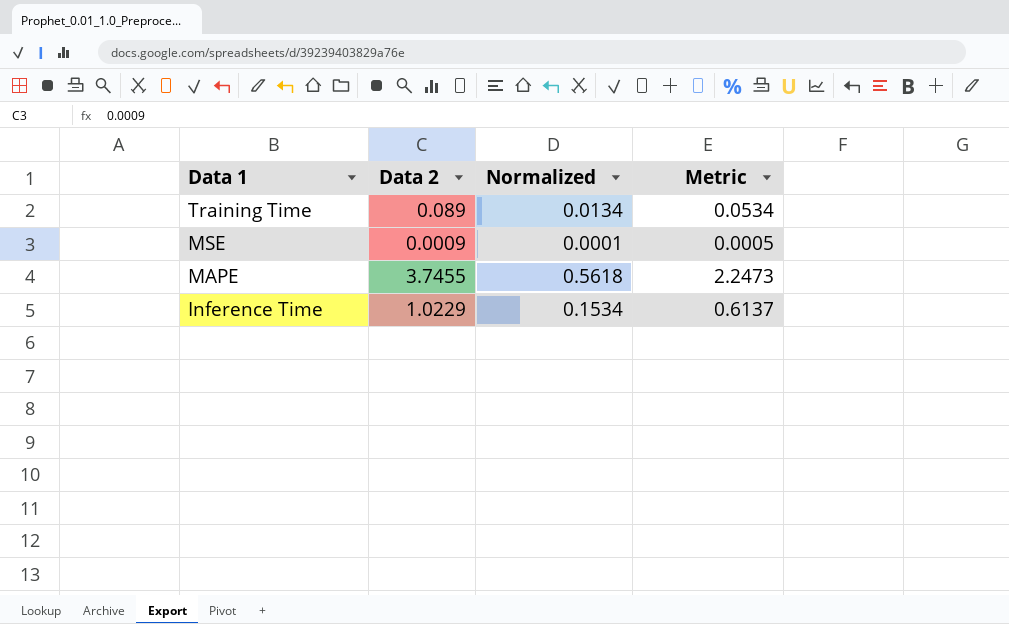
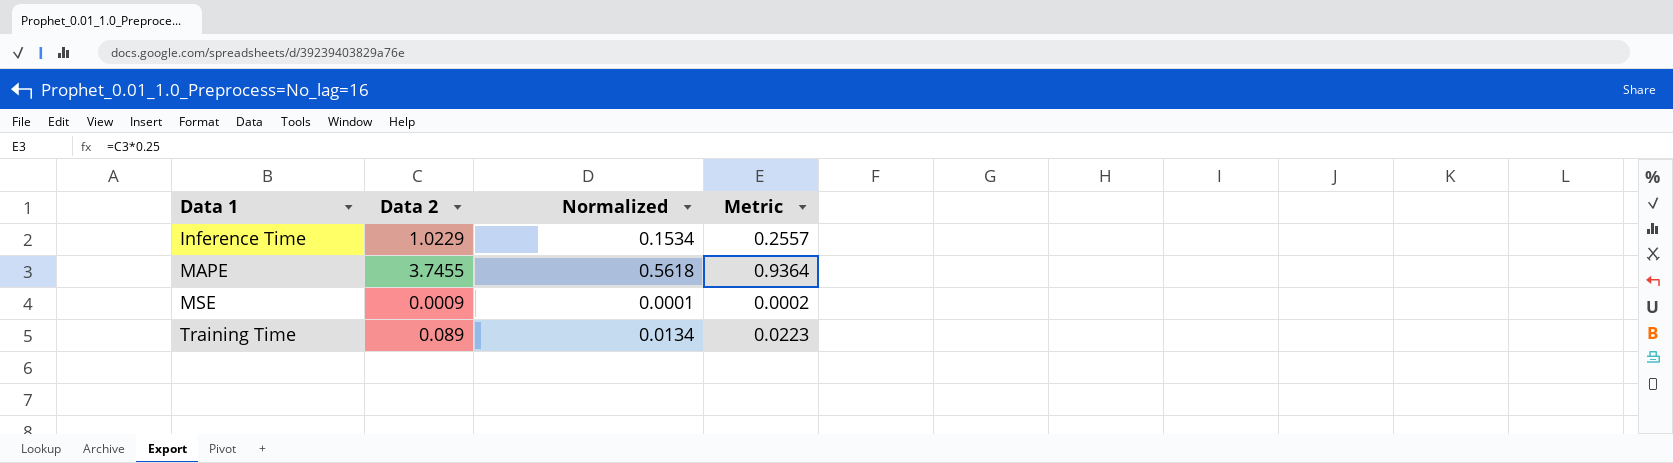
row order: Data 1 descending -> Data 1 ascending
column Metric | formula: [Data 2] * 0.6 -> [Data 2] * 0.25

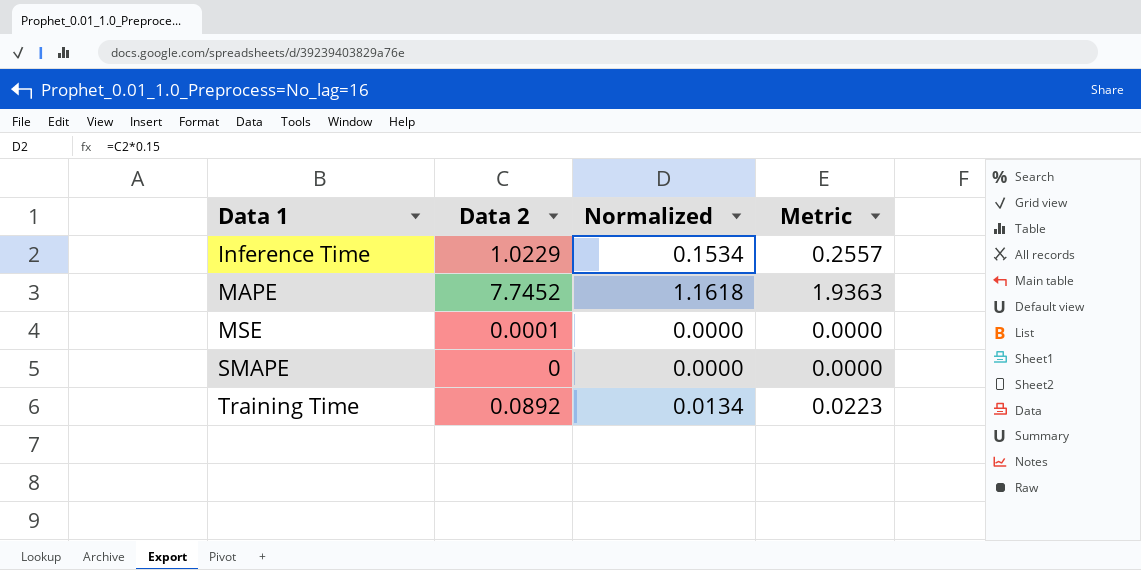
MAPE | Data 2: 3.7455 -> 7.7452
MAPE | Normalized: 0.5618 -> 1.1618
MAPE | Metric: 0.9364 -> 1.9363
MSE | Data 2: 0.0009 -> 0.0001
MSE | Normalized: 0.0001 -> 0.0000
MSE | Metric: 0.0002 -> 0.0000
row SMAPE: none -> 0 | 0.0000 | 0.0000
Training Time | Data 2: 0.089 -> 0.0892

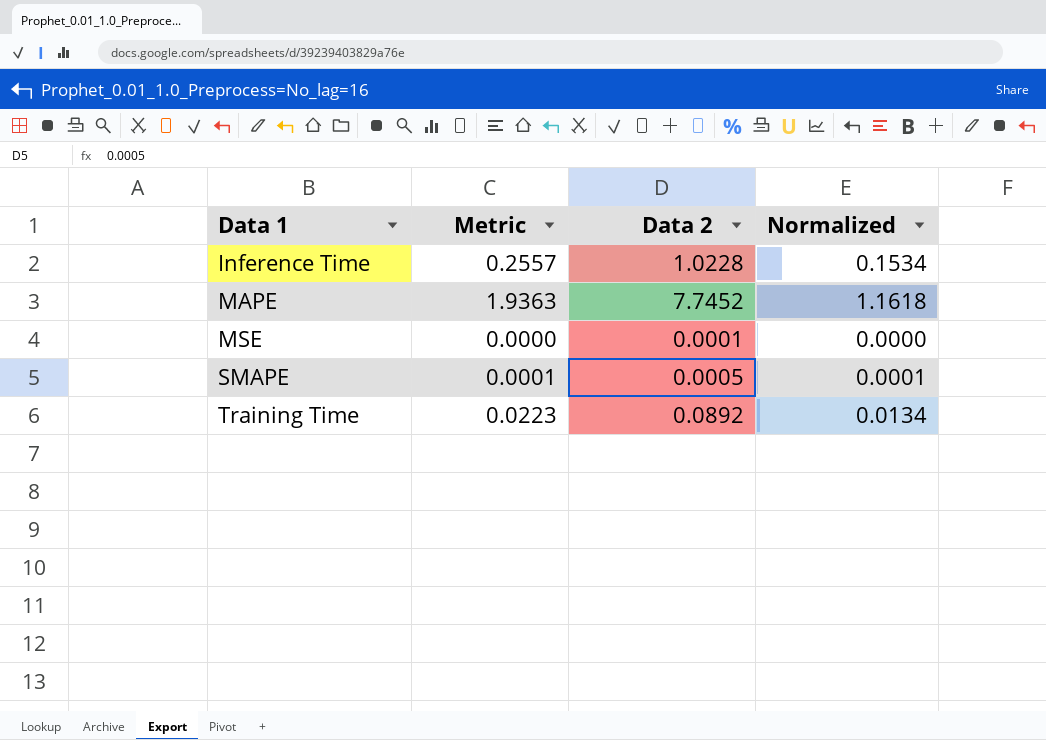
column Metric | position: 4 -> 2
Inference Time | Data 2: 1.0229 -> 1.0228
SMAPE | Metric: 0.0000 -> 0.0001
SMAPE | Data 2: 0 -> 0.0005
SMAPE | Normalized: 0.0000 -> 0.0001

